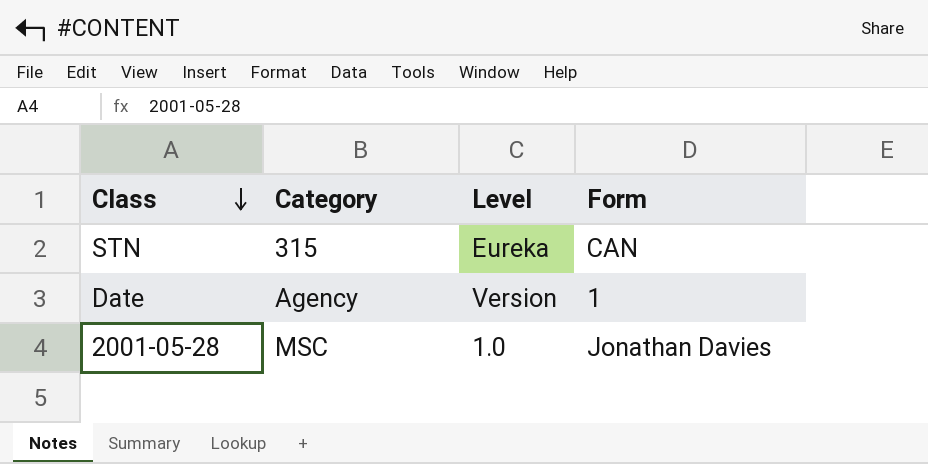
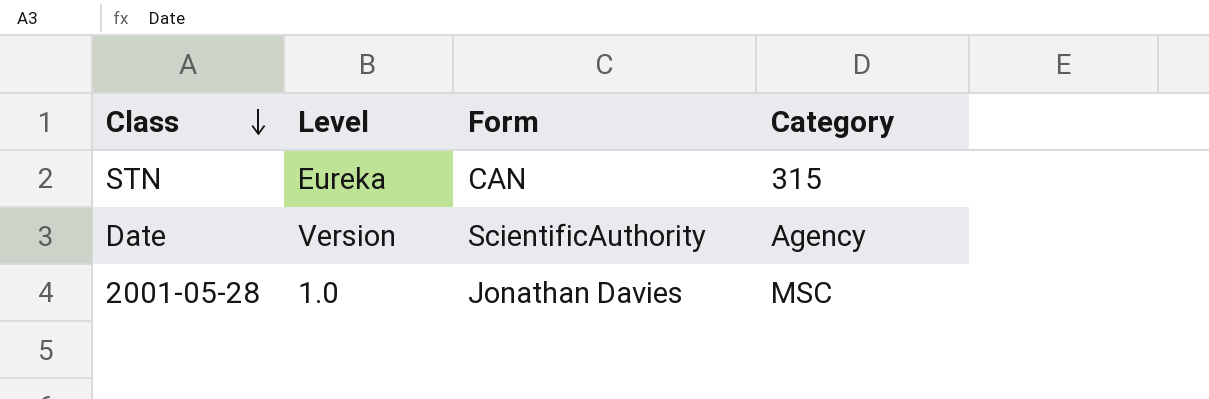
column Category | position: 2 -> 4
Date | Form: 1 -> ScientificAuthority

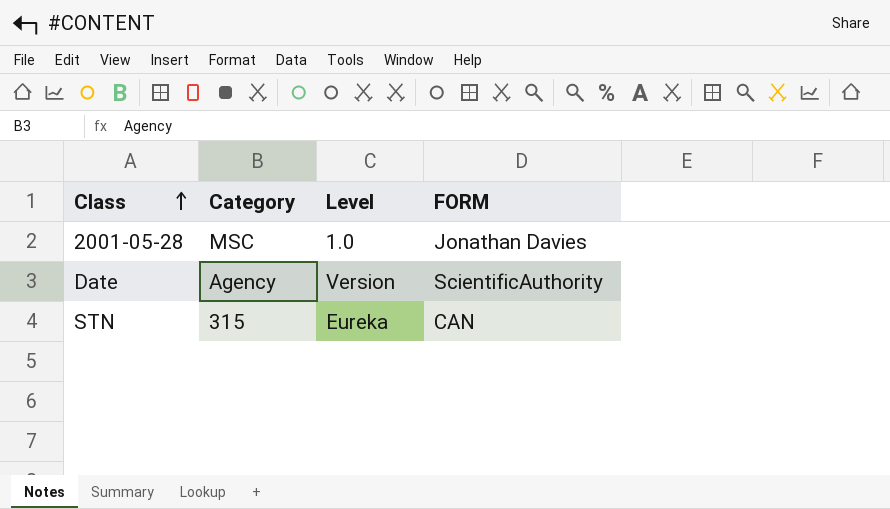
row order: Class descending -> Class ascending
column Category | position: 4 -> 2
column name: Form -> FORM

